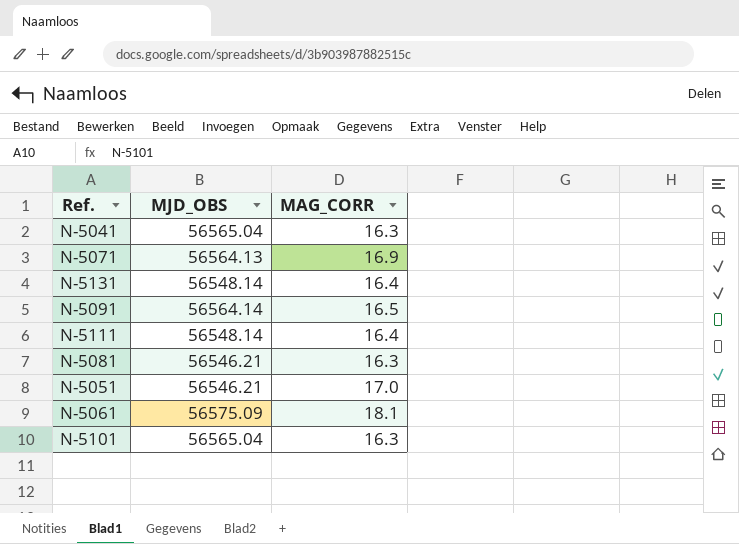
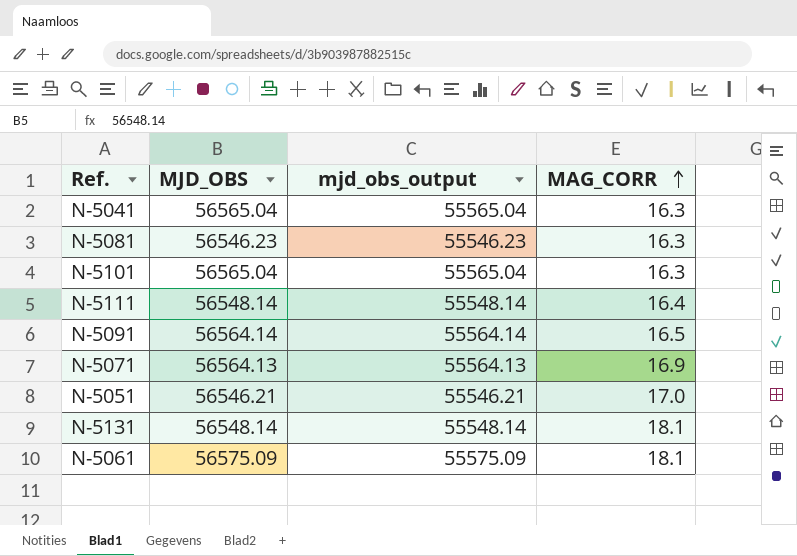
row order: none -> MAG_CORR ascending
column mjd_obs_output | formula: none -> [MJD_OBS] - 1000
N-5081 | MJD_OBS: 56546.21 -> 56546.23
N-5131 | MAG_CORR: 16.4 -> 18.1

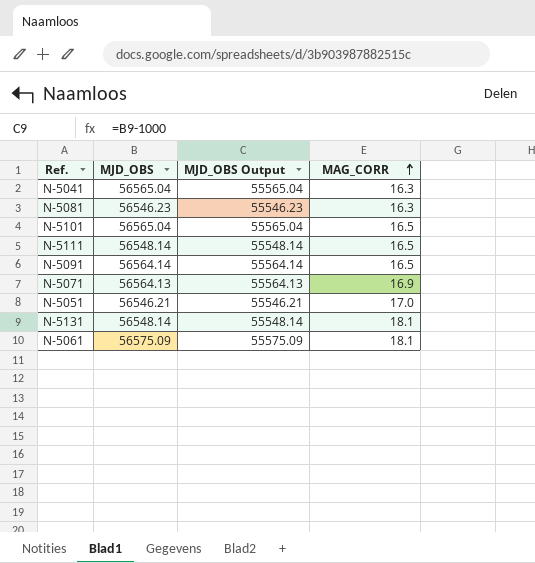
column name: mjd_obs_output -> MJD_OBS Output
N-5101 | MAG_CORR: 16.3 -> 16.5
N-5111 | MAG_CORR: 16.4 -> 16.5

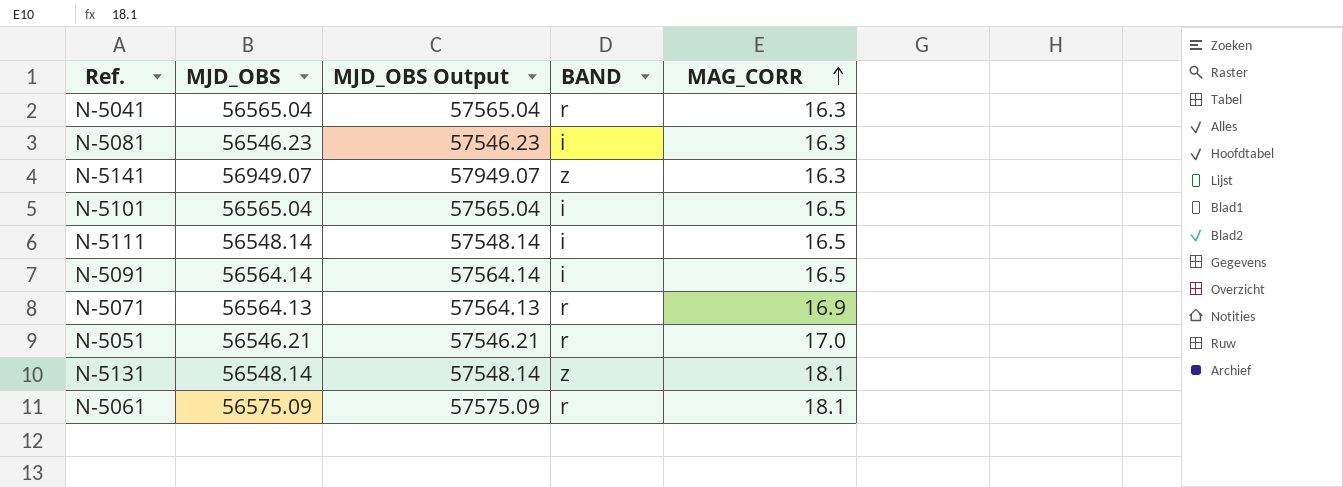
column MJD_OBS Output | formula: [MJD_OBS] - 1000 -> [MJD_OBS] + 1000
column BAND | position: none -> 4
row N-5141: none -> 56949.07 | 57949.07 | z | 16.3

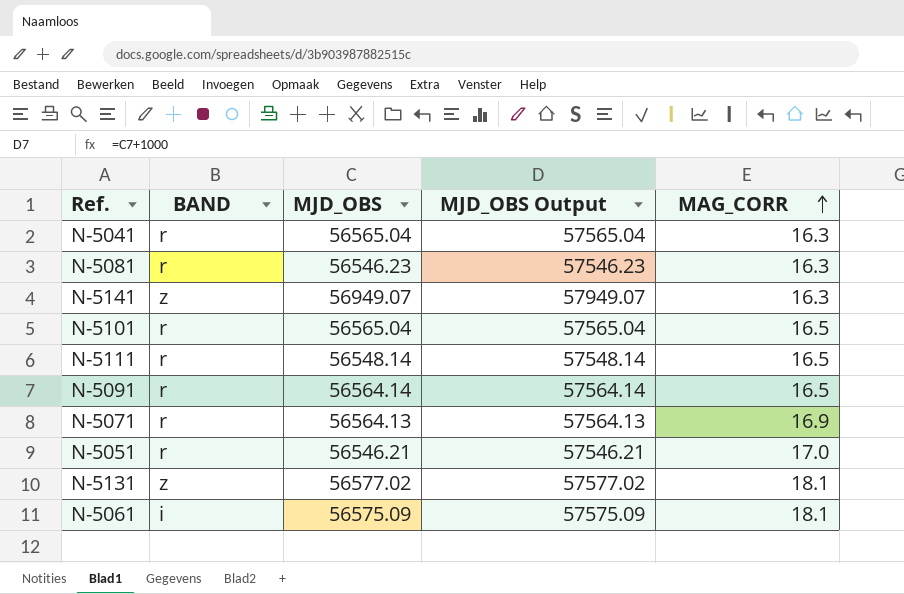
column BAND | position: 4 -> 2
N-5081 | BAND: i -> r
N-5101 | BAND: i -> r
N-5111 | BAND: i -> r
N-5091 | BAND: i -> r
N-5131 | MJD_OBS: 56548.14 -> 56577.02
N-5131 | MJD_OBS Output: 57548.14 -> 57577.02
N-5061 | BAND: r -> i

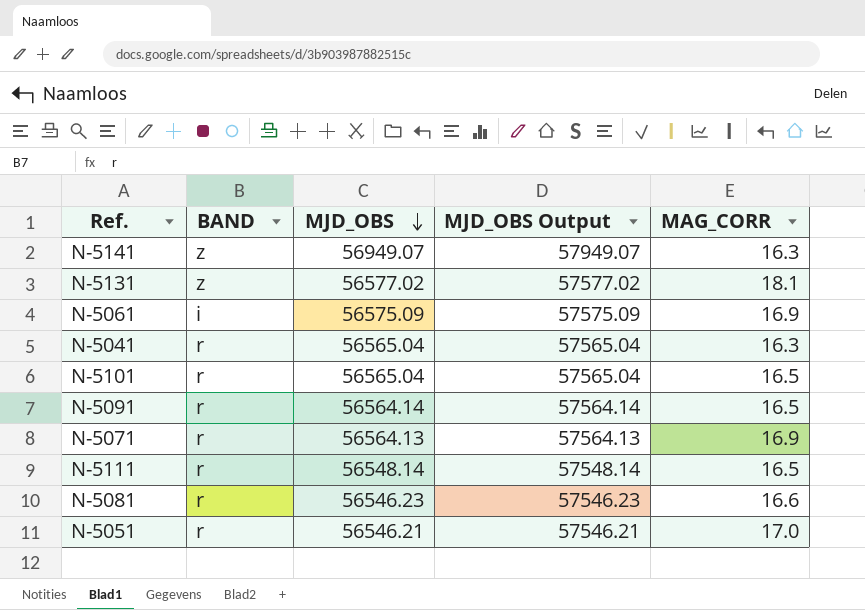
row order: MAG_CORR ascending -> MJD_OBS descending
N-5061 | MAG_CORR: 18.1 -> 16.9
N-5081 | MAG_CORR: 16.3 -> 16.6

